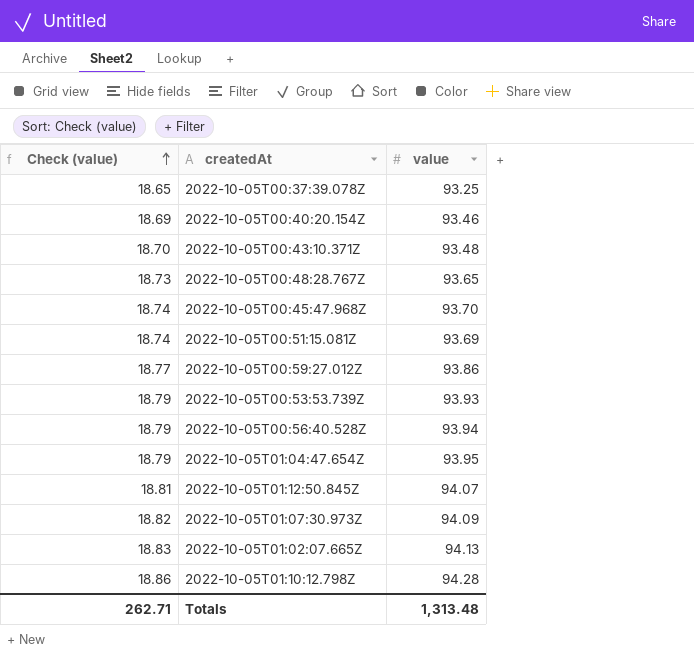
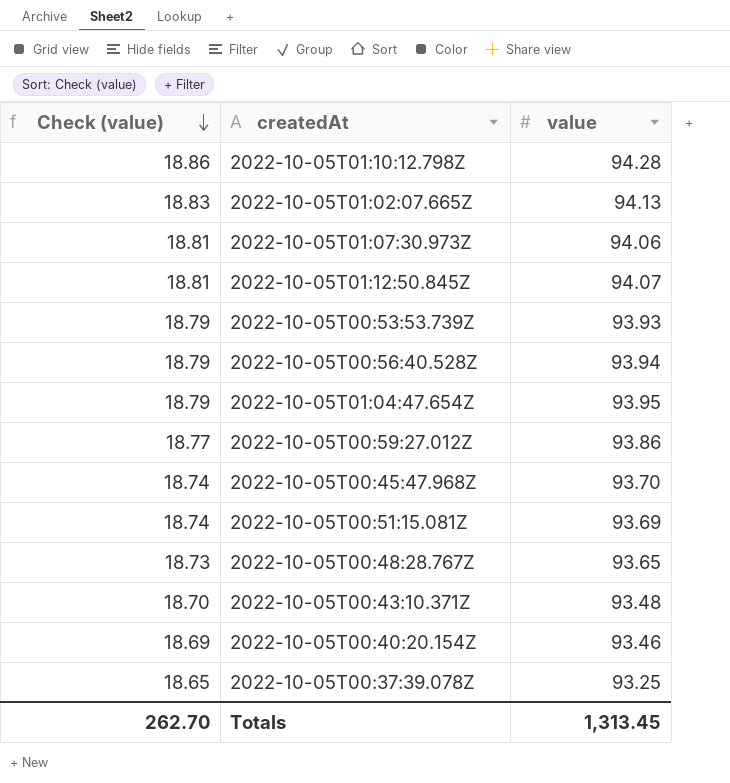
row order: Check (value) ascending -> Check (value) descending
2022-10-05T01:07:30.973Z | Check (value): 18.82 -> 18.81
2022-10-05T01:07:30.973Z | value: 94.09 -> 94.06
Totals | Check (value): 262.71 -> 262.70
Totals | value: 1,313.48 -> 1,313.45

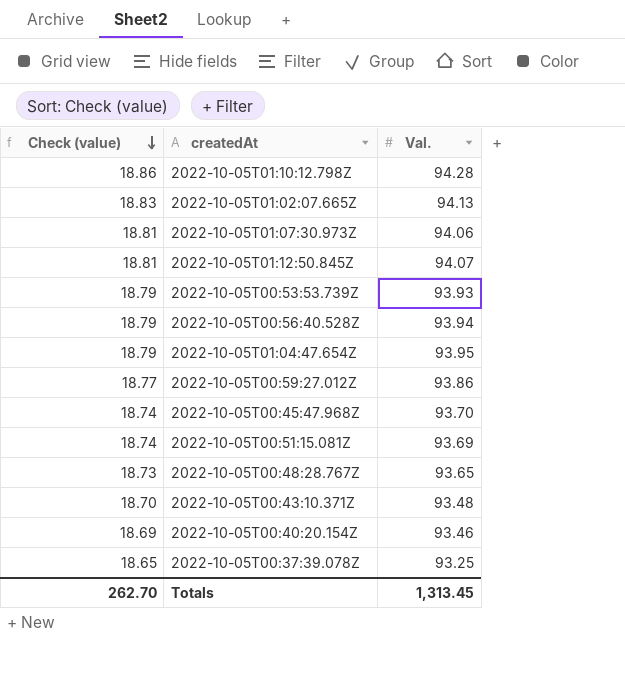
column name: value -> Val.

